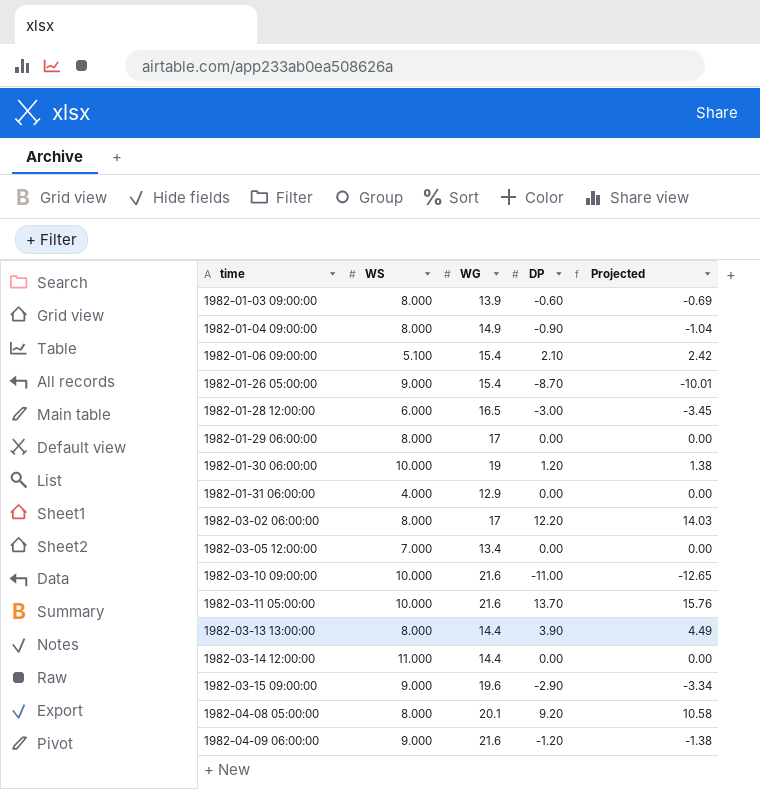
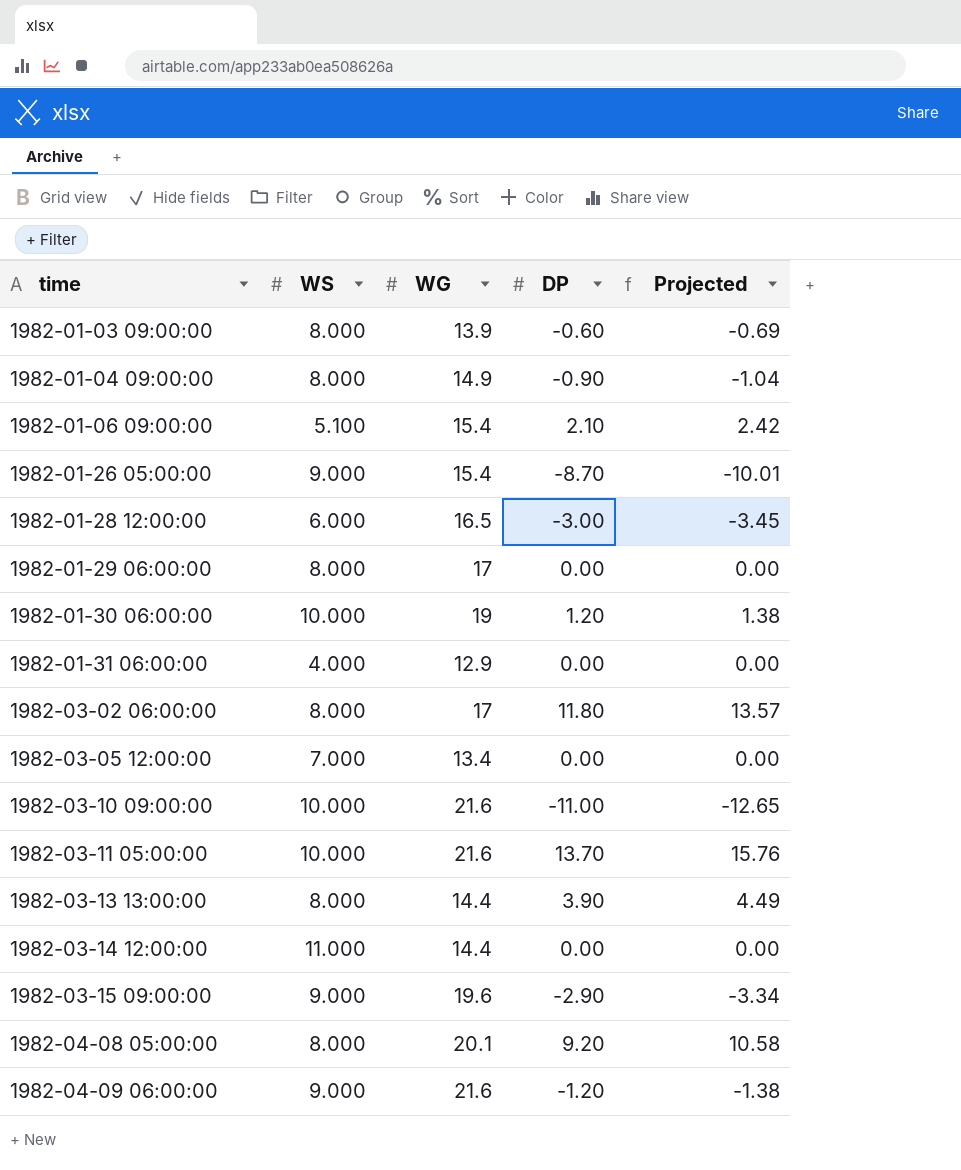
1982-03-02 06:00:00 | DP: 12.20 -> 11.80
1982-03-02 06:00:00 | Projected: 14.03 -> 13.57

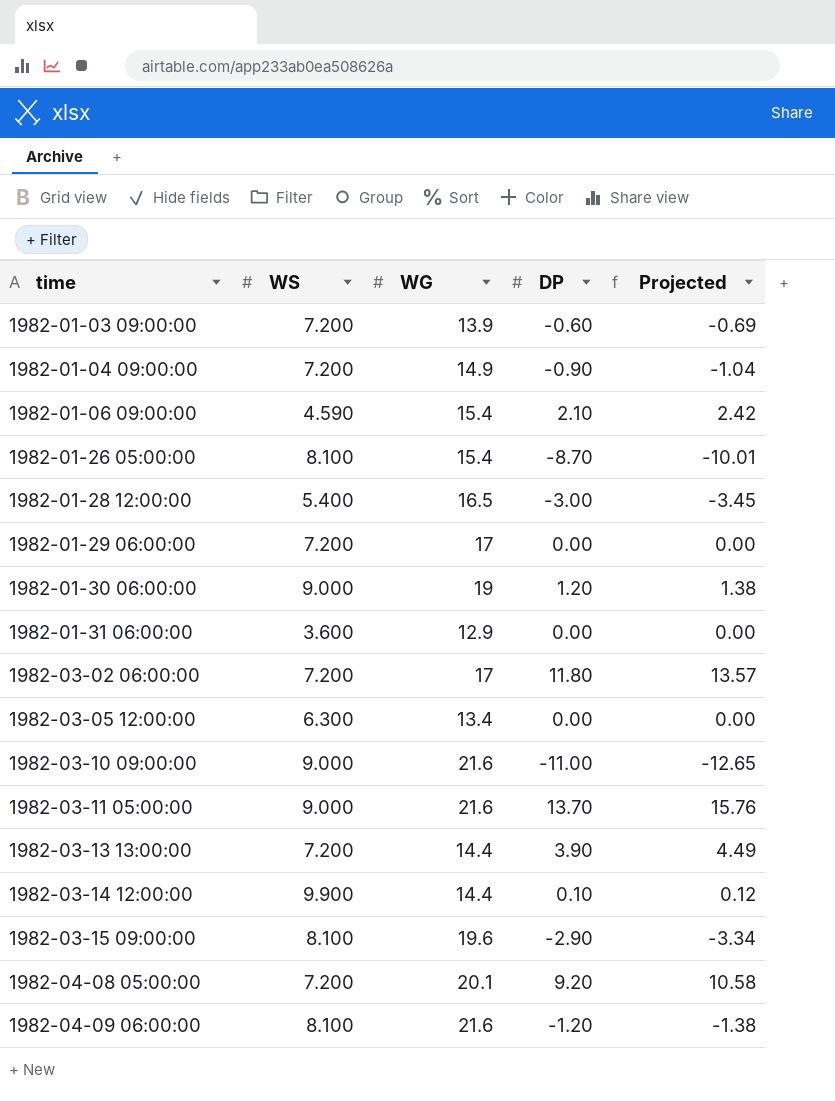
1982-01-03 09:00:00 | WS: 8.000 -> 7.200
1982-01-04 09:00:00 | WS: 8.000 -> 7.200
1982-01-06 09:00:00 | WS: 5.100 -> 4.590
1982-01-26 05:00:00 | WS: 9.000 -> 8.100
1982-01-28 12:00:00 | WS: 6.000 -> 5.400
1982-01-29 06:00:00 | WS: 8.000 -> 7.200
1982-01-30 06:00:00 | WS: 10.000 -> 9.000
1982-01-31 06:00:00 | WS: 4.000 -> 3.600
1982-03-02 06:00:00 | WS: 8.000 -> 7.200
1982-03-05 12:00:00 | WS: 7.000 -> 6.300
1982-03-10 09:00:00 | WS: 10.000 -> 9.000
1982-03-11 05:00:00 | WS: 10.000 -> 9.000
1982-03-13 13:00:00 | WS: 8.000 -> 7.200
1982-03-14 12:00:00 | WS: 11.000 -> 9.900
1982-03-14 12:00:00 | DP: 0.00 -> 0.10
1982-03-14 12:00:00 | Projected: 0.00 -> 0.12
1982-03-15 09:00:00 | WS: 9.000 -> 8.100
1982-04-08 05:00:00 | WS: 8.000 -> 7.200
1982-04-09 06:00:00 | WS: 9.000 -> 8.100

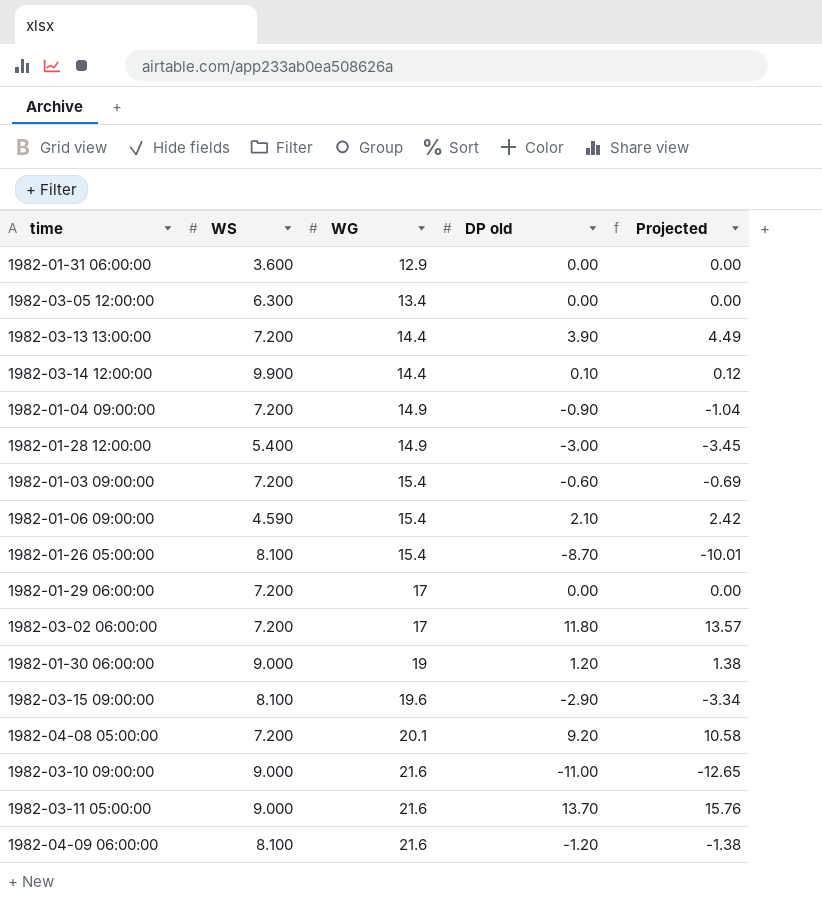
row order: time ascending -> WG ascending
column name: DP -> DP old
1982-01-28 12:00:00 | WG: 16.5 -> 14.9
1982-01-03 09:00:00 | WG: 13.9 -> 15.4

